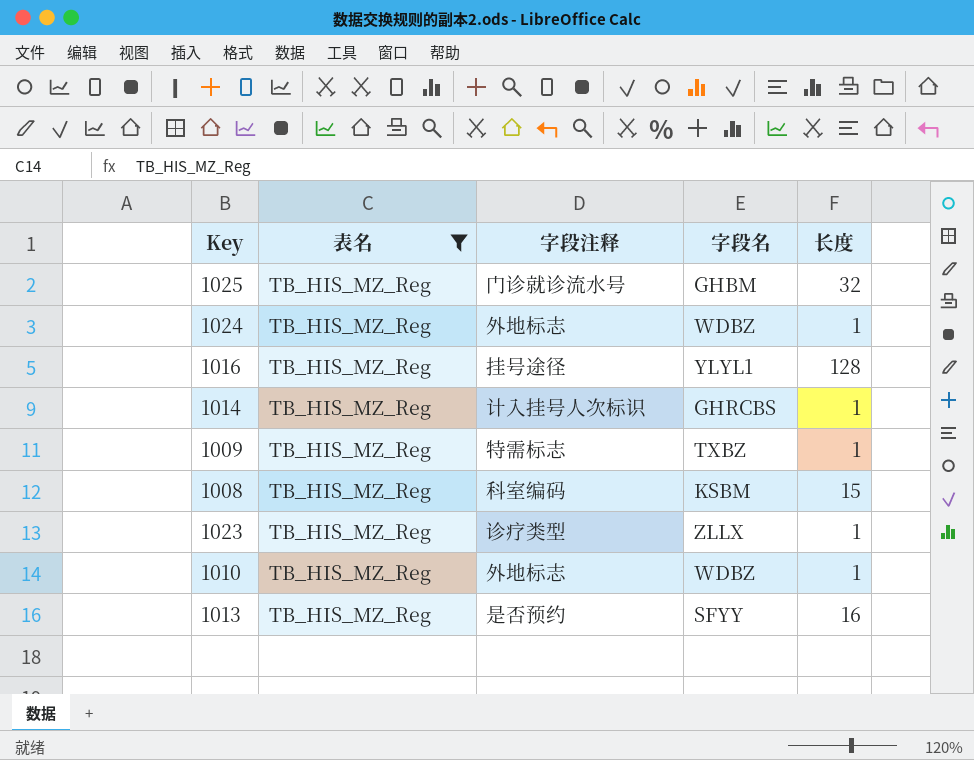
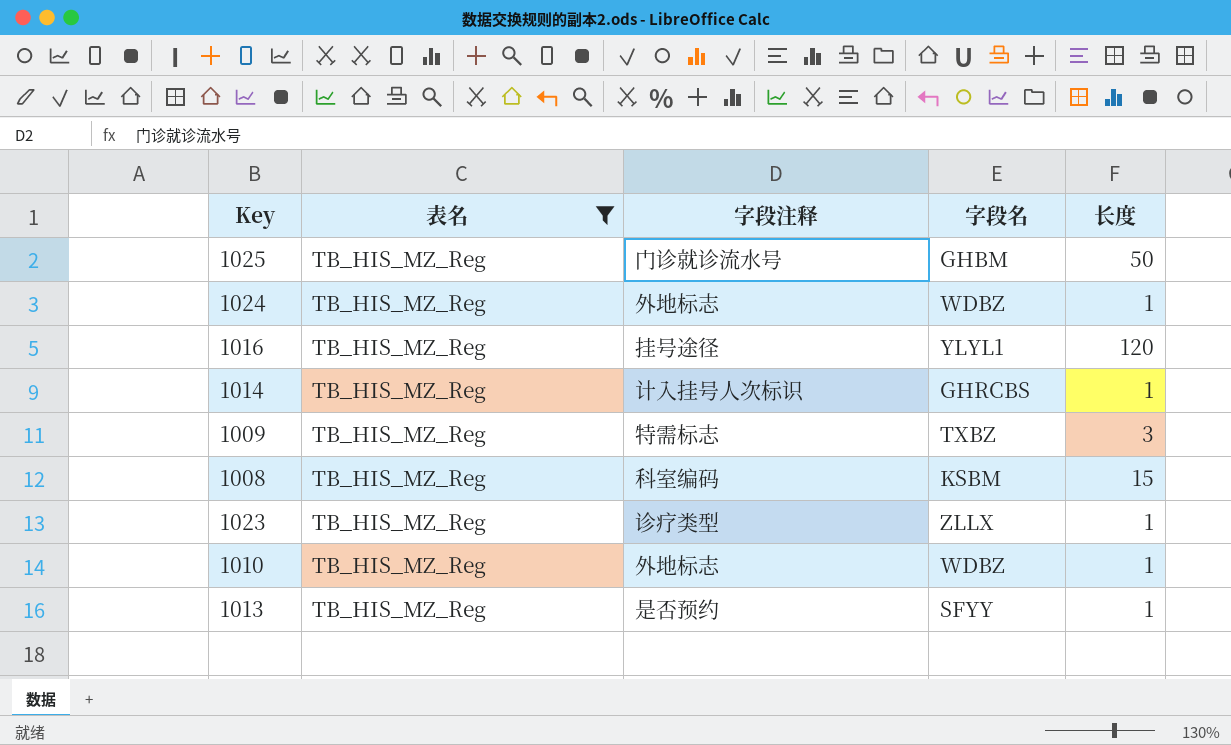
1025 | 长度: 32 -> 50
1016 | 长度: 128 -> 120
1009 | 长度: 1 -> 3
1013 | 长度: 16 -> 1

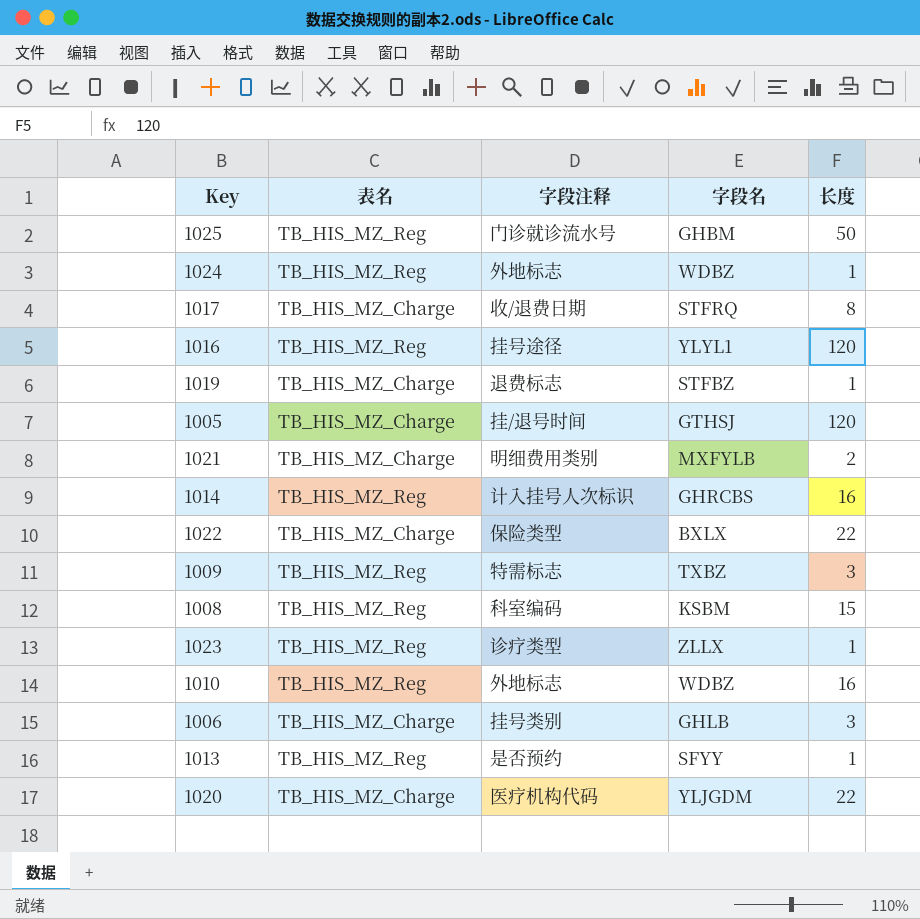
filter: 表名 = TB_HIS_MZ_Reg -> none
1014 | 长度: 1 -> 16
1010 | 长度: 1 -> 16

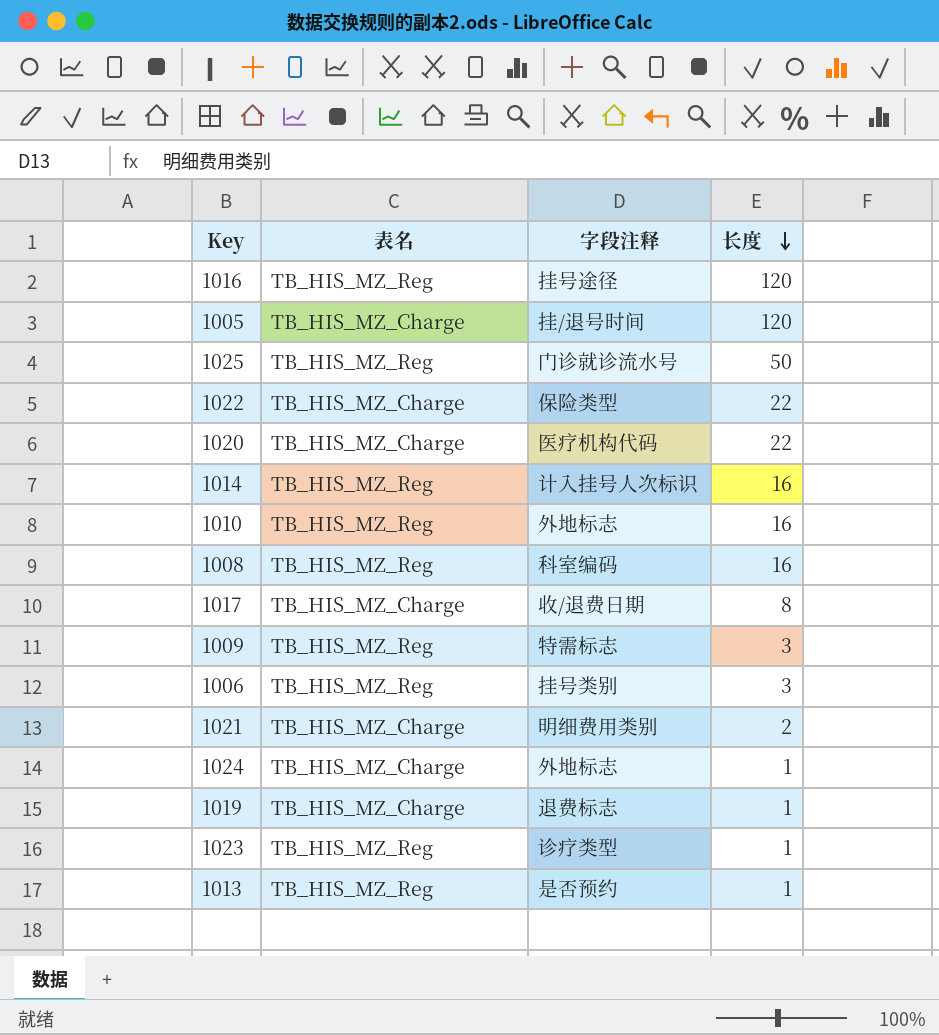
row order: none -> 长度 descending
column 字段名 | position: 4 -> none
1008 | 长度: 15 -> 16
1006 | 表名: TB_HIS_MZ_Charge -> TB_HIS_MZ_Reg
1024 | 表名: TB_HIS_MZ_Reg -> TB_HIS_MZ_Charge

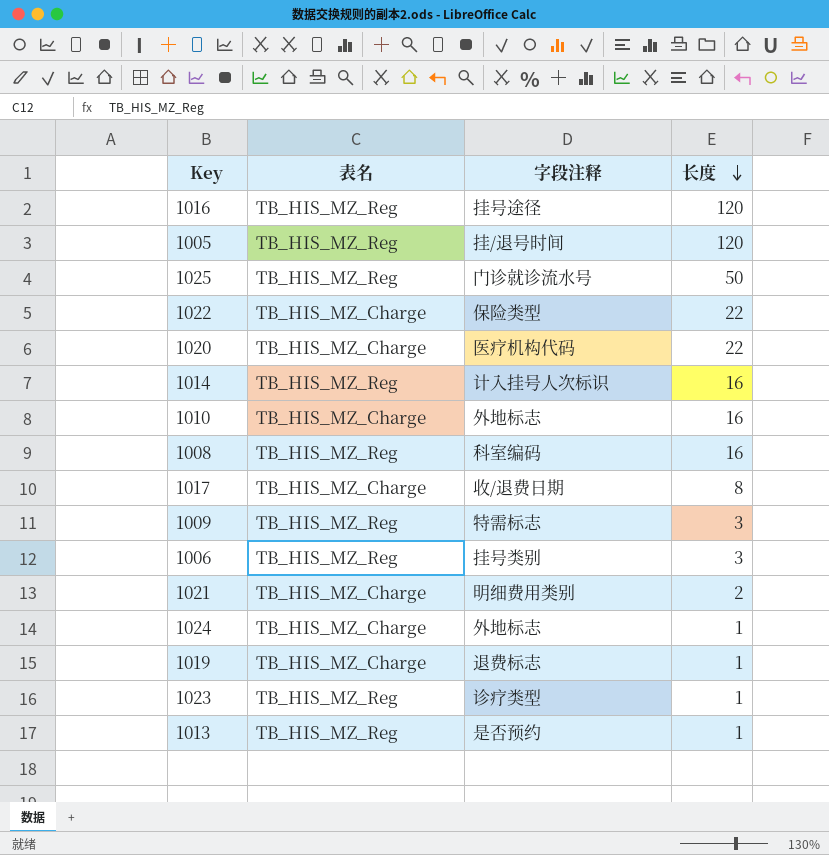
1005 | 表名: TB_HIS_MZ_Charge -> TB_HIS_MZ_Reg
1010 | 表名: TB_HIS_MZ_Reg -> TB_HIS_MZ_Charge

